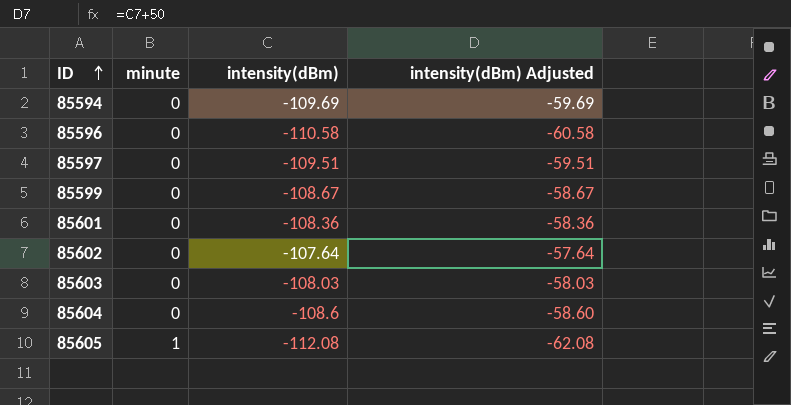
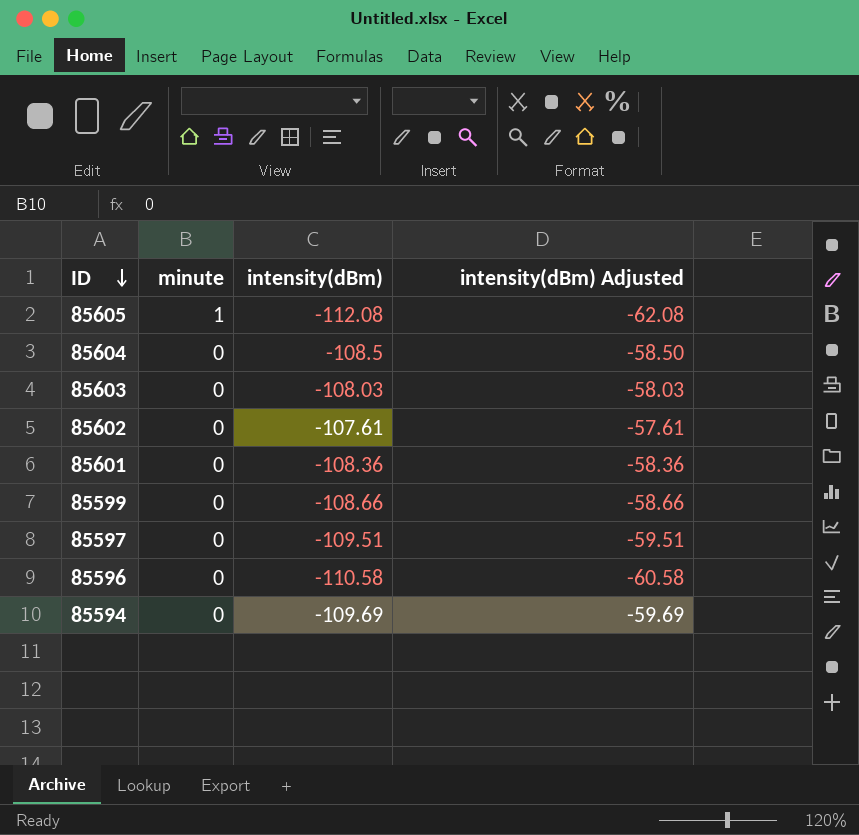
row order: ID ascending -> ID descending
85604 | intensity(dBm): -108.6 -> -108.5
85604 | intensity(dBm) Adjusted: -58.60 -> -58.50
85602 | intensity(dBm): -107.64 -> -107.61
85602 | intensity(dBm) Adjusted: -57.64 -> -57.61
85599 | intensity(dBm): -108.67 -> -108.66
85599 | intensity(dBm) Adjusted: -58.67 -> -58.66

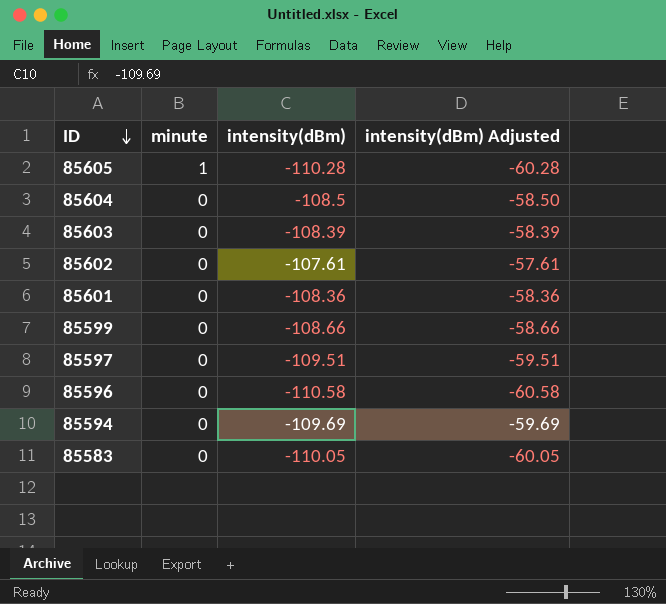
85605 | intensity(dBm): -112.08 -> -110.28
85605 | intensity(dBm) Adjusted: -62.08 -> -60.28
85603 | intensity(dBm): -108.03 -> -108.39
85603 | intensity(dBm) Adjusted: -58.03 -> -58.39
row 85583: none -> 0 | -110.05 | -60.05

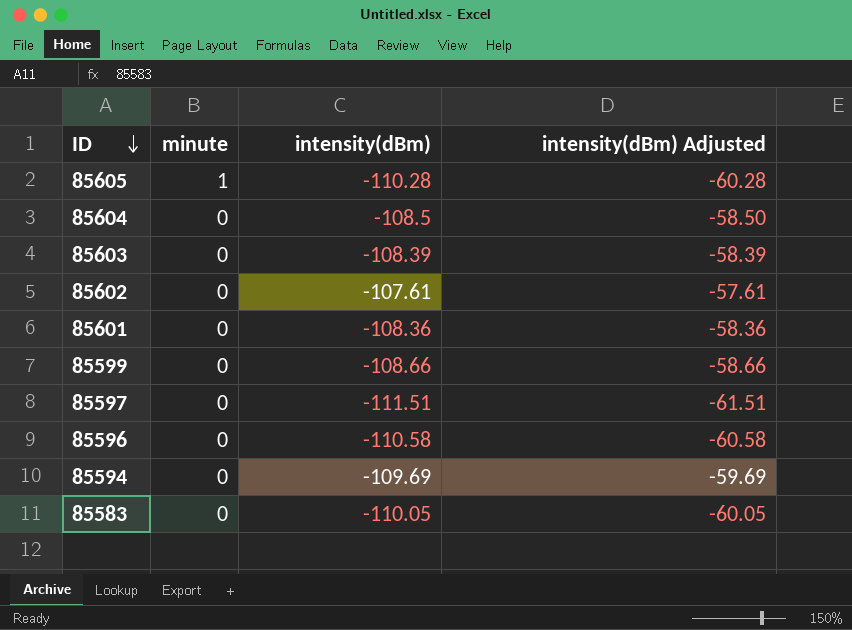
85597 | intensity(dBm): -109.51 -> -111.51
85597 | intensity(dBm) Adjusted: -59.51 -> -61.51

